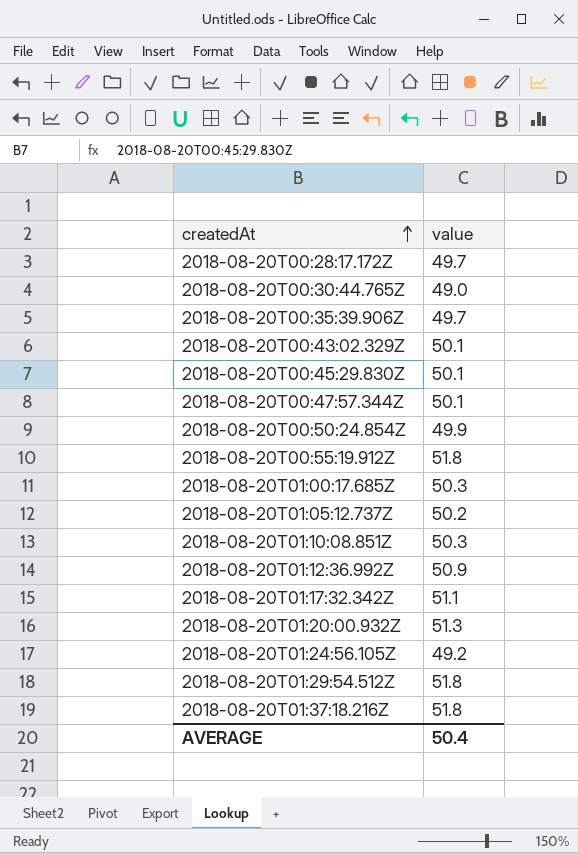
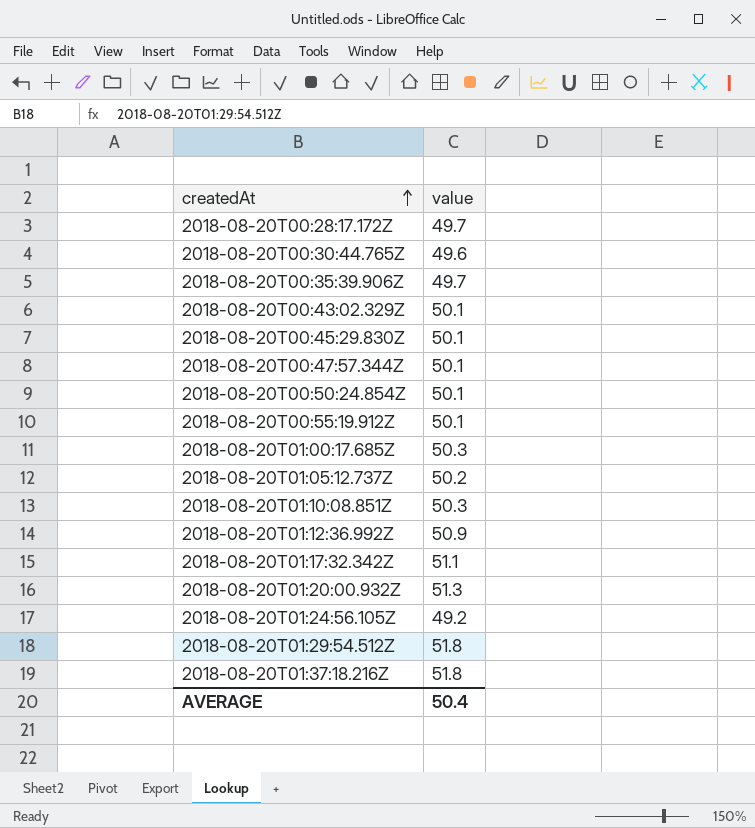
2018-08-20T00:30:44.765Z | value: 49.0 -> 49.6
2018-08-20T00:50:24.854Z | value: 49.9 -> 50.1
2018-08-20T00:55:19.912Z | value: 51.8 -> 50.1

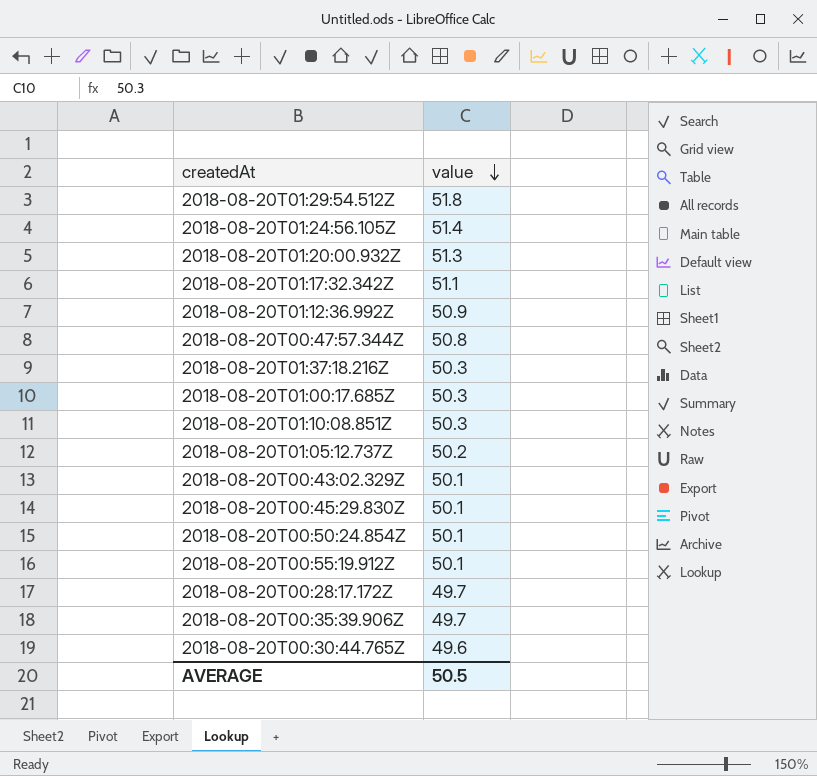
row order: createdAt ascending -> value descending
2018-08-20T01:24:56.105Z | value: 49.2 -> 51.4
2018-08-20T00:47:57.344Z | value: 50.1 -> 50.8
2018-08-20T01:37:18.216Z | value: 51.8 -> 50.3
AVERAGE | value: 50.4 -> 50.5

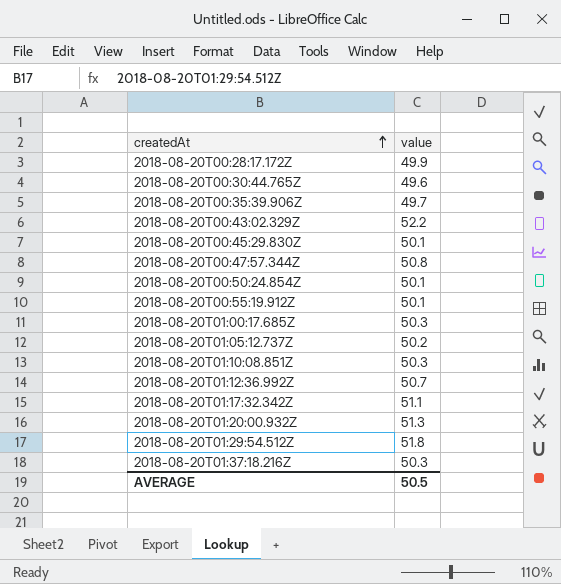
row order: value descending -> createdAt ascending
row 2018-08-20T01:24:56.105Z: 51.4 -> none
2018-08-20T00:28:17.172Z | value: 49.7 -> 49.9
2018-08-20T00:43:02.329Z | value: 50.1 -> 52.2
2018-08-20T01:12:36.992Z | value: 50.9 -> 50.7

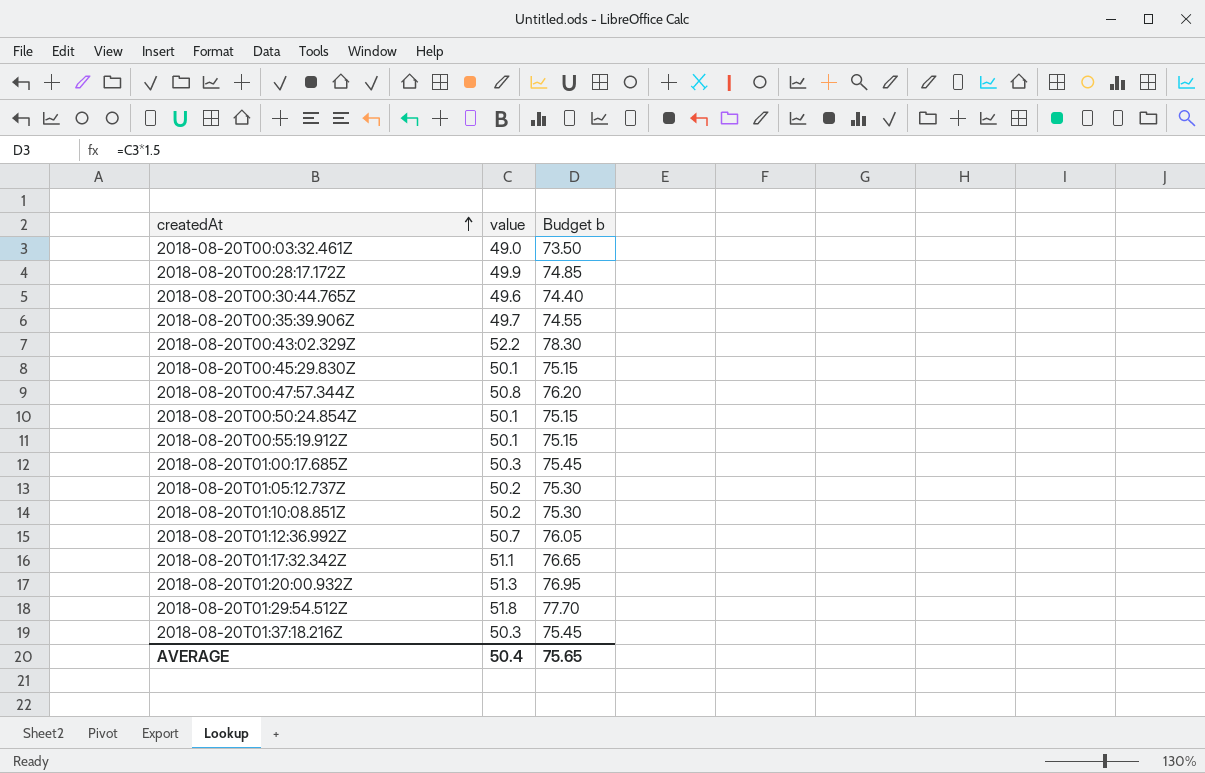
column Budget b | formula: none -> [value] * 1.5
row 2018-08-20T00:03:32.461Z: none -> 49.0 | 73.50
2018-08-20T01:10:08.851Z | value: 50.3 -> 50.2
AVERAGE | value: 50.5 -> 50.4

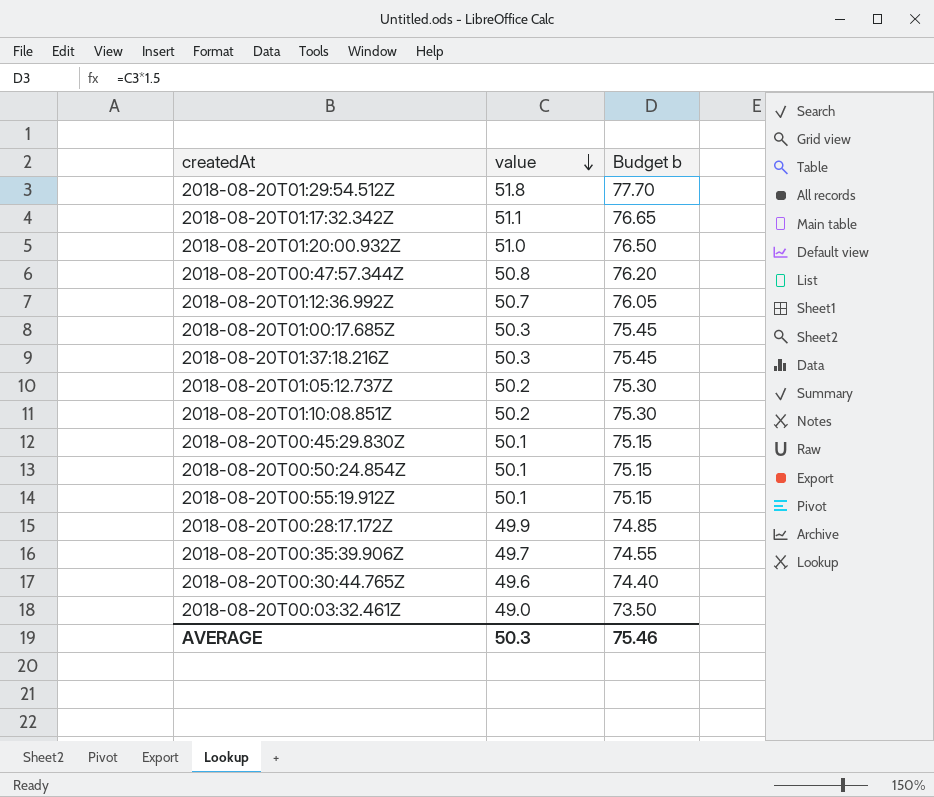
row order: createdAt ascending -> value descending
row 2018-08-20T00:43:02.329Z: 52.2 | 78.30 -> none
2018-08-20T01:20:00.932Z | value: 51.3 -> 51.0
2018-08-20T01:20:00.932Z | Budget b: 76.95 -> 76.50
AVERAGE | value: 50.4 -> 50.3
AVERAGE | Budget b: 75.65 -> 75.46

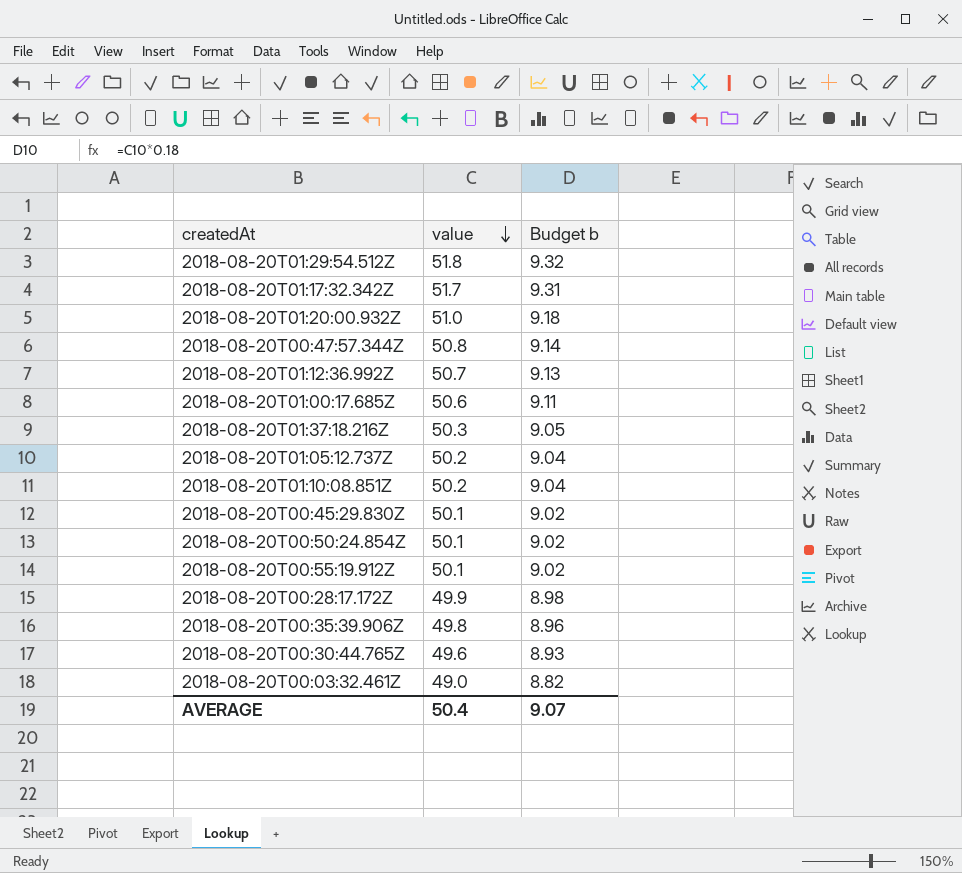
column Budget b | formula: [value] * 1.5 -> [value] * 0.18
2018-08-20T01:17:32.342Z | value: 51.1 -> 51.7
2018-08-20T01:00:17.685Z | value: 50.3 -> 50.6
2018-08-20T00:35:39.906Z | value: 49.7 -> 49.8
AVERAGE | value: 50.3 -> 50.4
AVERAGE | Budget b: 75.46 -> 9.07

